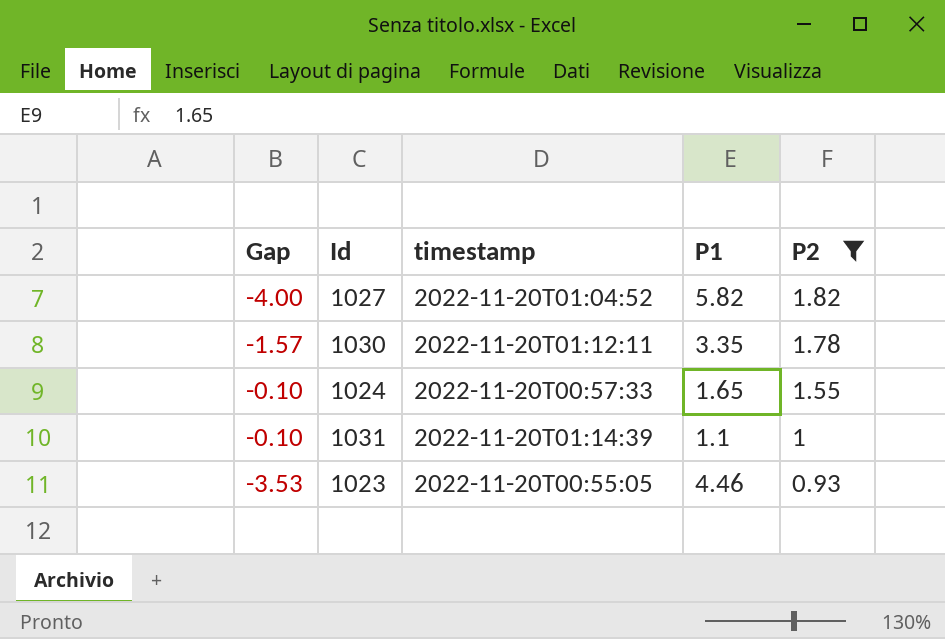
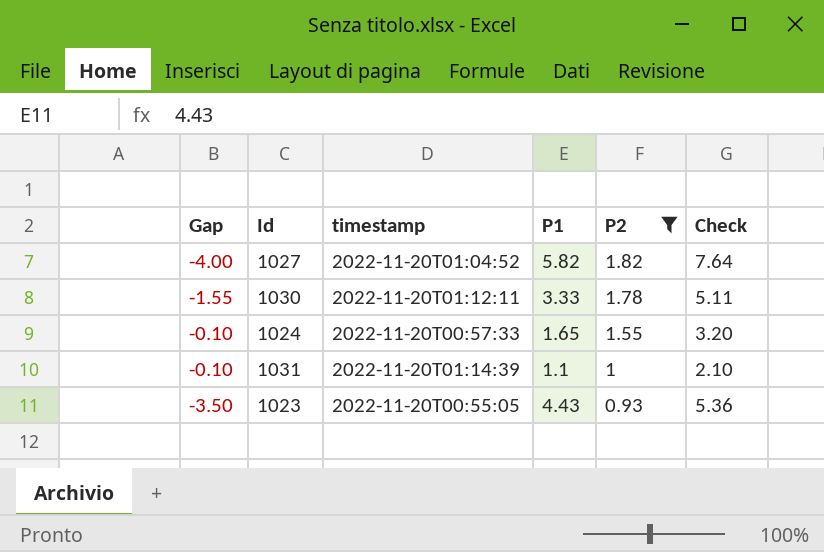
column Check | formula: none -> [P1] + [P2]
1030 | Gap: -1.57 -> -1.55
1030 | P1: 3.35 -> 3.33
1023 | Gap: -3.53 -> -3.50
1023 | P1: 4.46 -> 4.43

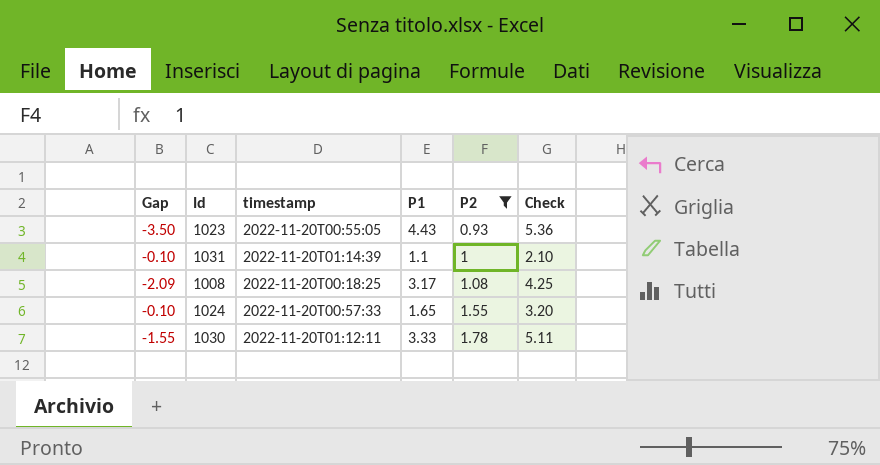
row order: P2 descending -> P2 ascending
row 1027: -4.00 | 2022-11-20T01:04:52 | 5.82 | 1.82 | 7.64 -> none
row 1008: none -> -2.09 | 2022-11-20T00:18:25 | 3.17 | 1.08 | 4.25

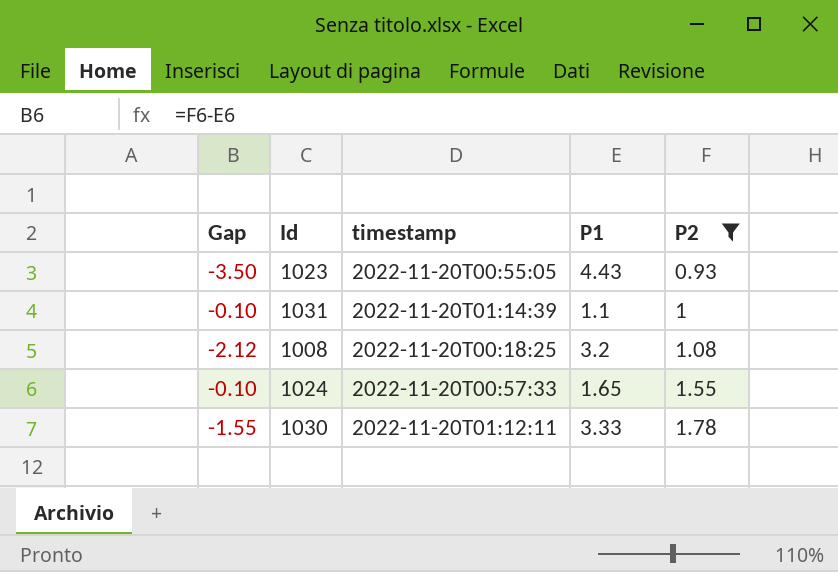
column Check | formula: [P1] + [P2] -> none
1008 | Gap: -2.09 -> -2.12
1008 | P1: 3.17 -> 3.2

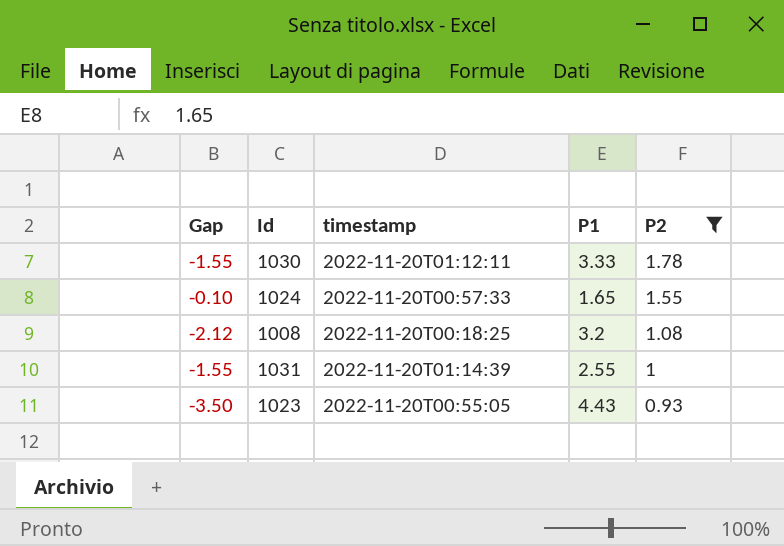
row order: P2 ascending -> P2 descending
1031 | Gap: -0.10 -> -1.55
1031 | P1: 1.1 -> 2.55

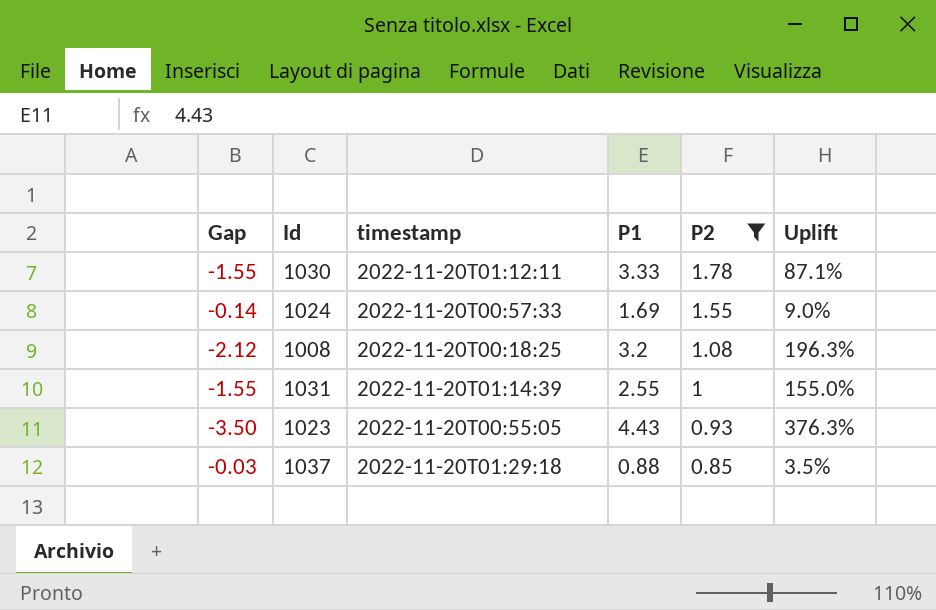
column Uplift | formula: none -> ([P1] - [P2]) / [P2]
1024 | Gap: -0.10 -> -0.14
1024 | P1: 1.65 -> 1.69
row 1037: none -> -0.03 | 2022-11-20T01:29:18 | 0.88 | 0.85 | 3.5%

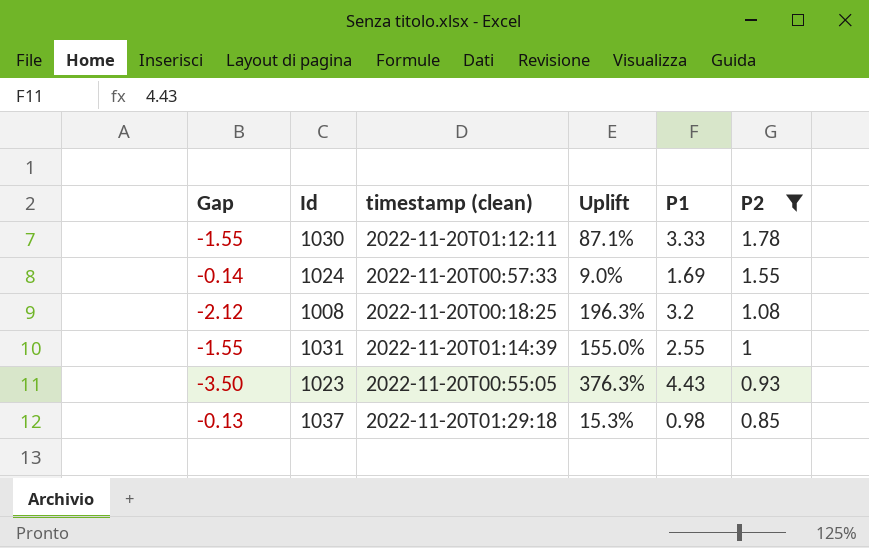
column name: timestamp -> timestamp (clean)
column Uplift | position: 6 -> 4
1037 | Gap: -0.03 -> -0.13
1037 | Uplift: 3.5% -> 15.3%
1037 | P1: 0.88 -> 0.98

